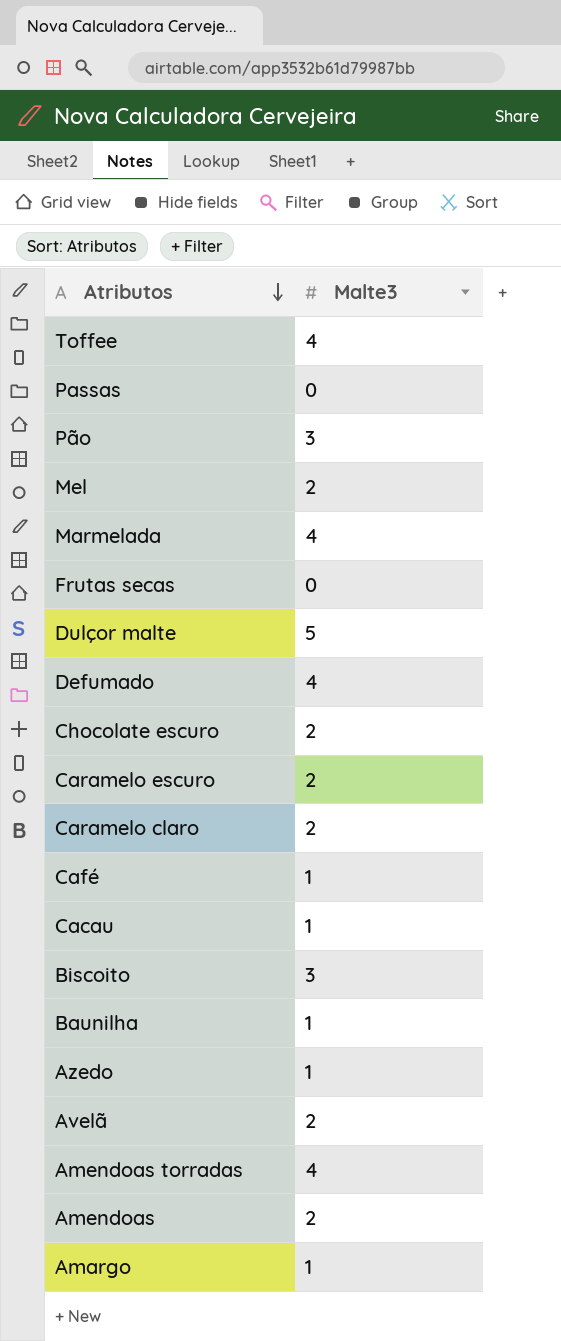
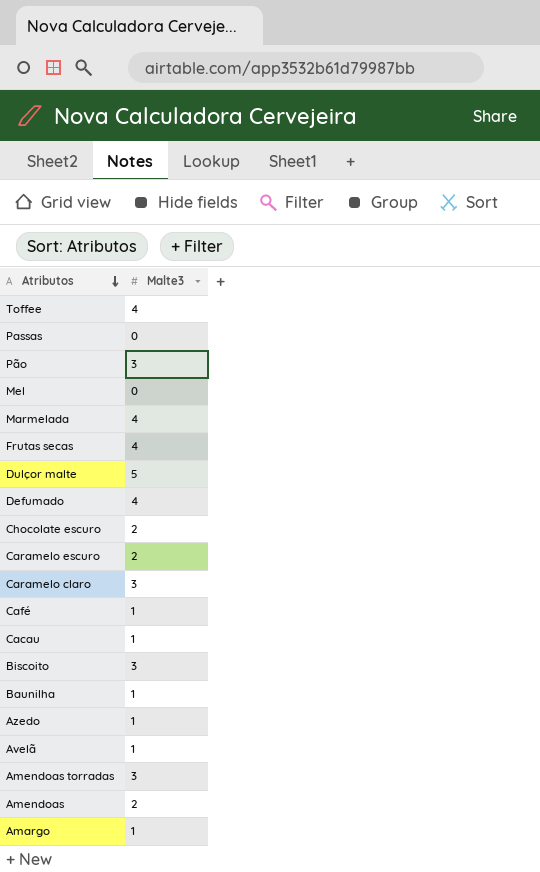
Mel | Malte3: 2 -> 0
Frutas secas | Malte3: 0 -> 4
Caramelo claro | Malte3: 2 -> 3
Avelã | Malte3: 2 -> 1
Amendoas torradas | Malte3: 4 -> 3

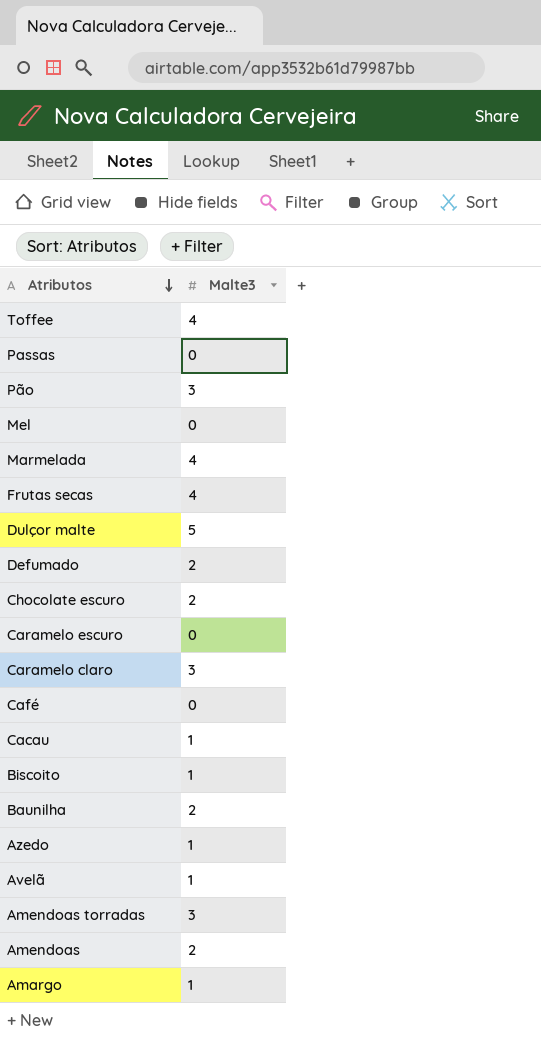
Defumado | Malte3: 4 -> 2
Caramelo escuro | Malte3: 2 -> 0
Café | Malte3: 1 -> 0
Biscoito | Malte3: 3 -> 1
Baunilha | Malte3: 1 -> 2

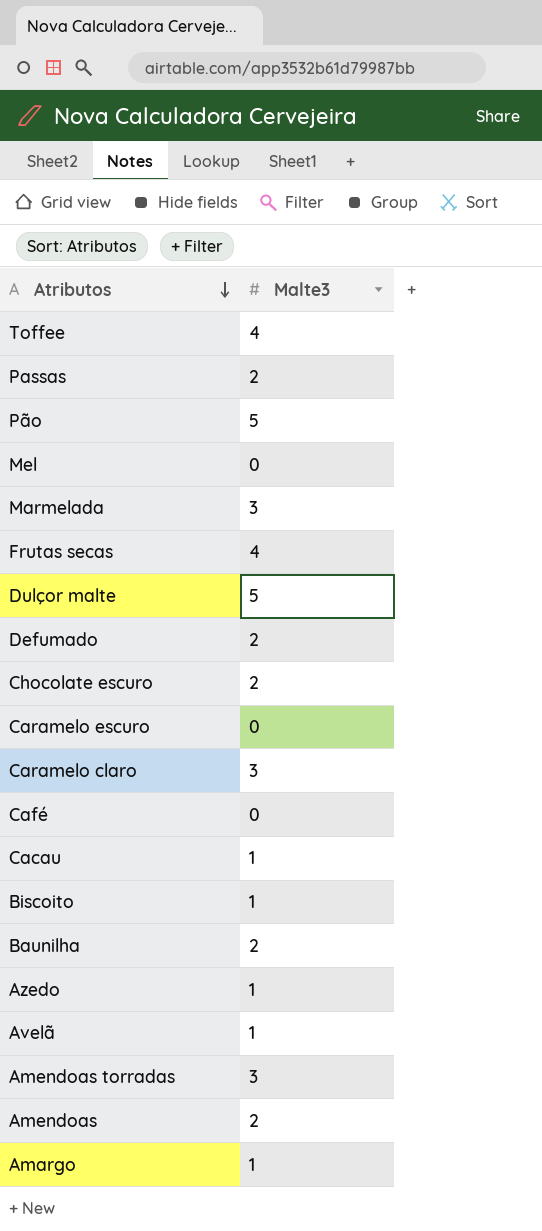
Passas | Malte3: 0 -> 2
Pão | Malte3: 3 -> 5
Marmelada | Malte3: 4 -> 3

